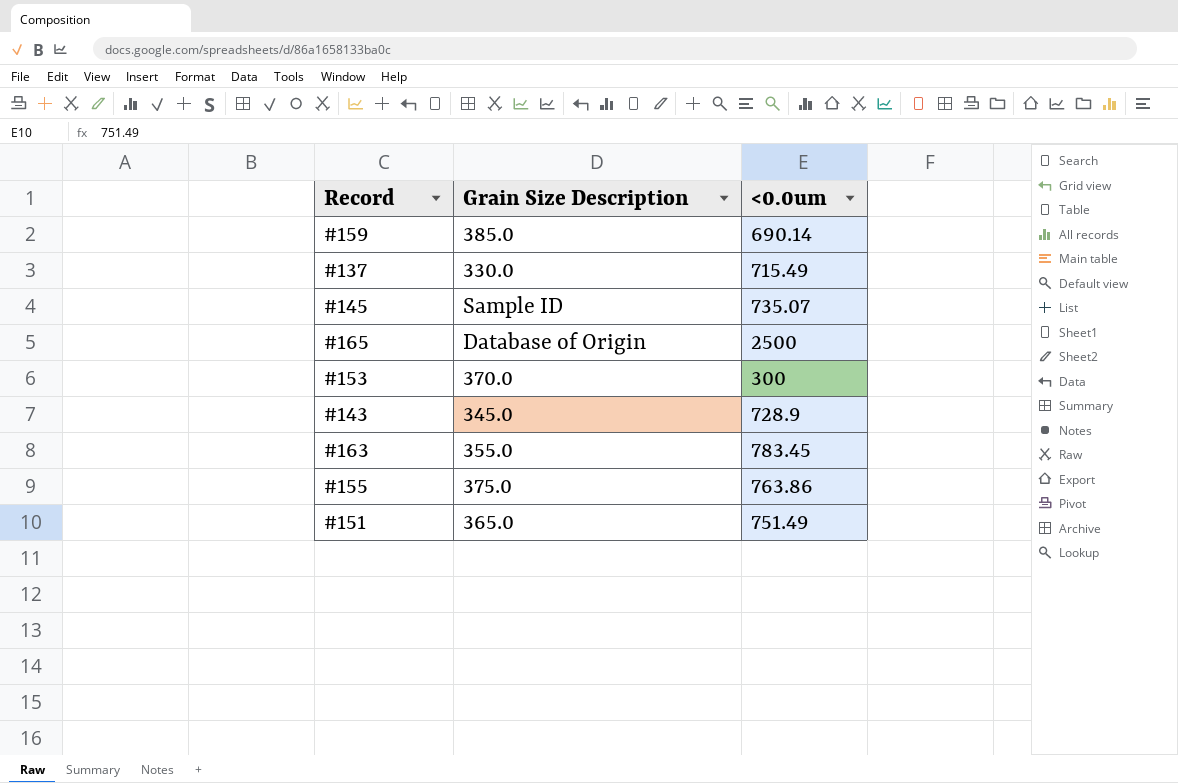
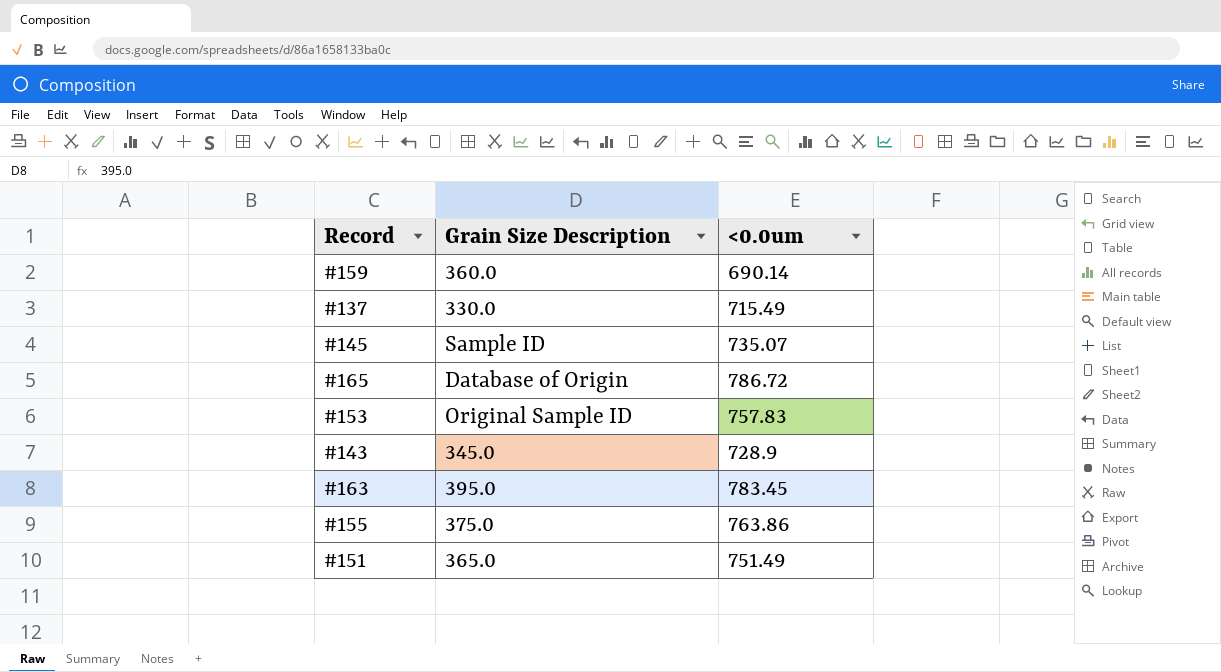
#159 | Grain Size Description: 385.0 -> 360.0
#165 | <0.0um: 2500 -> 786.72
#153 | Grain Size Description: 370.0 -> Original Sample ID
#153 | <0.0um: 300 -> 757.83
#163 | Grain Size Description: 355.0 -> 395.0

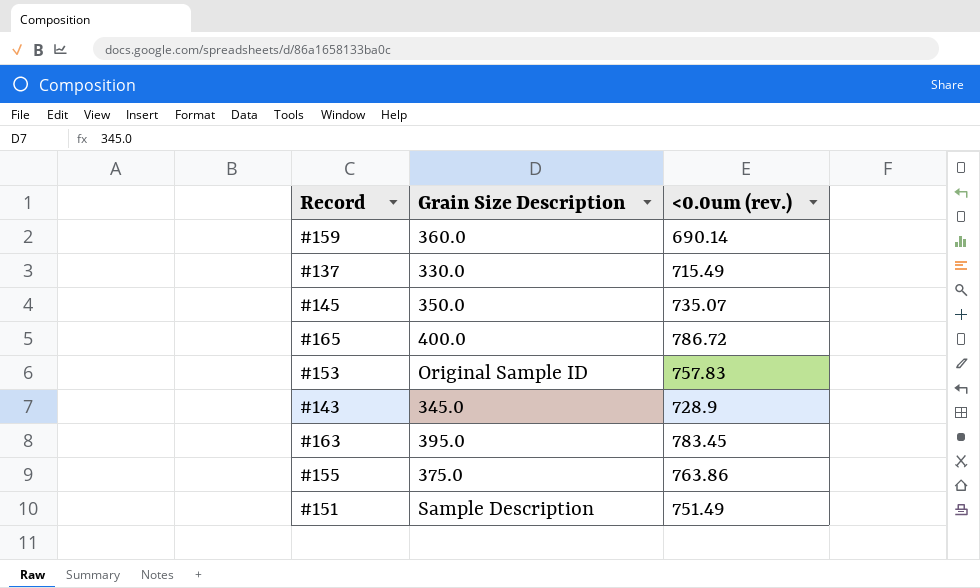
column name: <0.0um -> <0.0um (rev.)
#145 | Grain Size Description: Sample ID -> 350.0
#165 | Grain Size Description: Database of Origin -> 400.0
#151 | Grain Size Description: 365.0 -> Sample Description

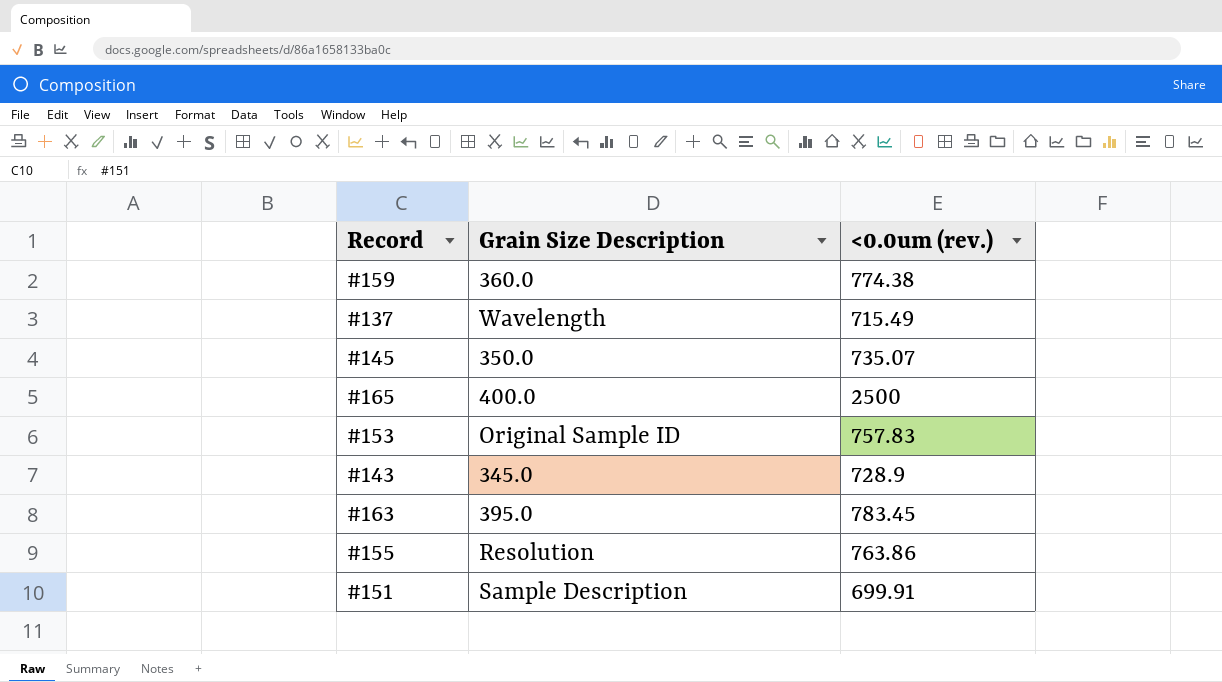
#159 | <0.0um (rev.): 690.14 -> 774.38
#137 | Grain Size Description: 330.0 -> Wavelength
#165 | <0.0um (rev.): 786.72 -> 2500
#155 | Grain Size Description: 375.0 -> Resolution
#151 | <0.0um (rev.): 751.49 -> 699.91

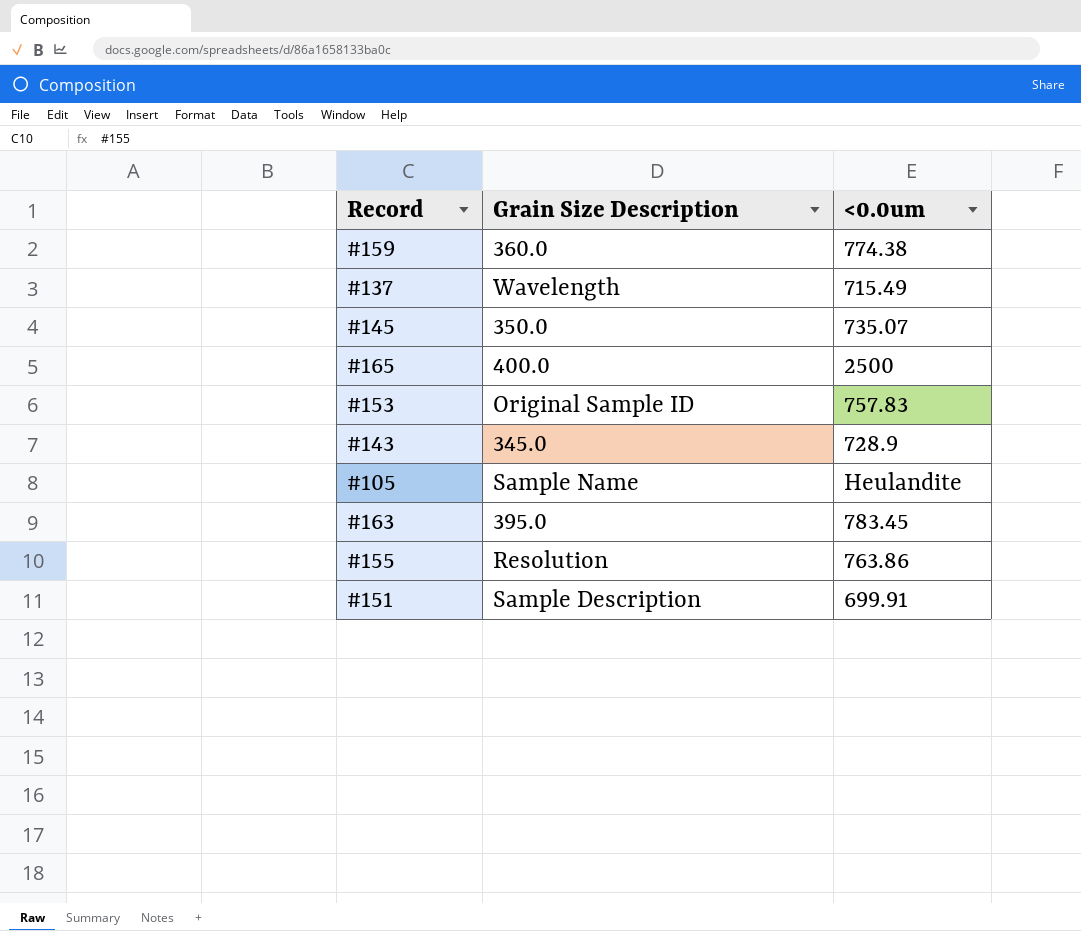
column name: <0.0um (rev.) -> <0.0um
row #105: none -> Sample Name | Heulandite

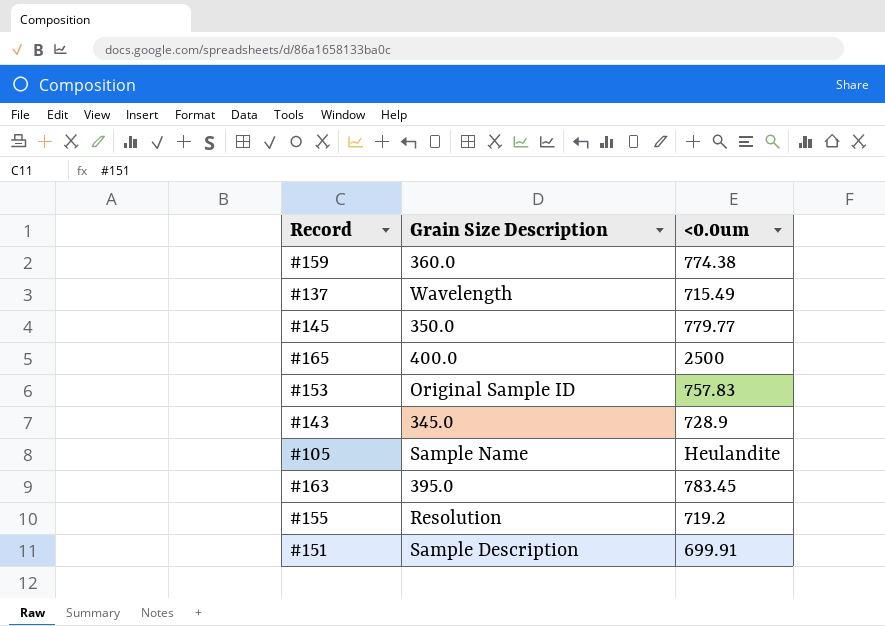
#145 | <0.0um: 735.07 -> 779.77
#155 | <0.0um: 763.86 -> 719.2

